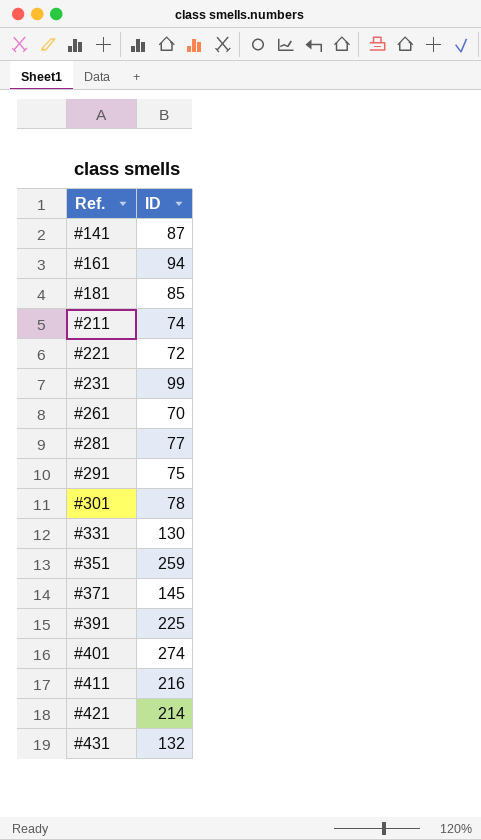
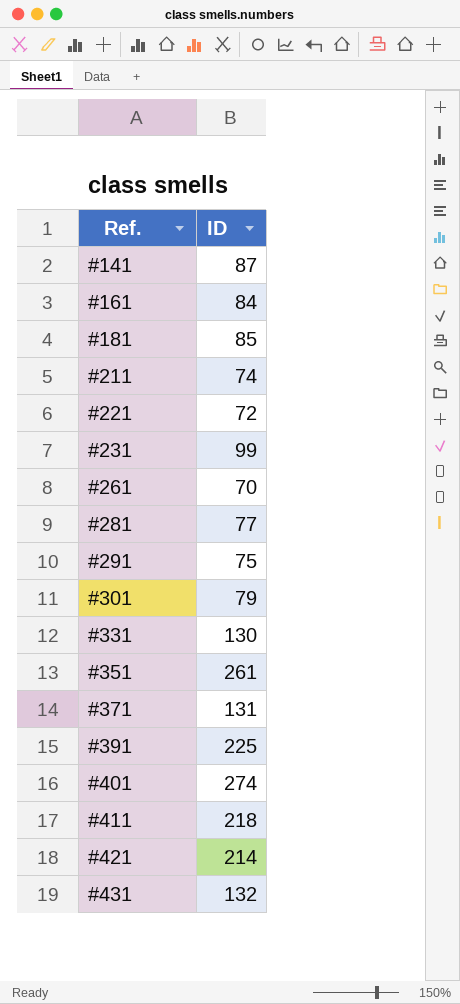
#161 | ID: 94 -> 84
#301 | ID: 78 -> 79
#351 | ID: 259 -> 261
#371 | ID: 145 -> 131
#411 | ID: 216 -> 218

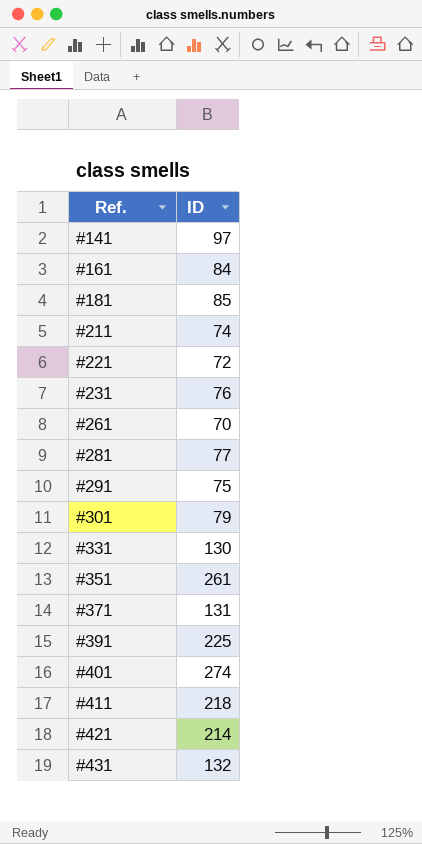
#141 | ID: 87 -> 97
#231 | ID: 99 -> 76

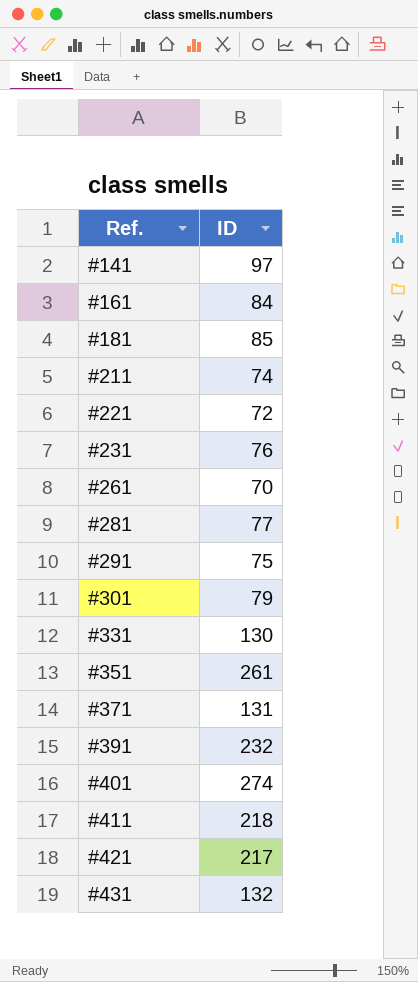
#391 | ID: 225 -> 232
#421 | ID: 214 -> 217

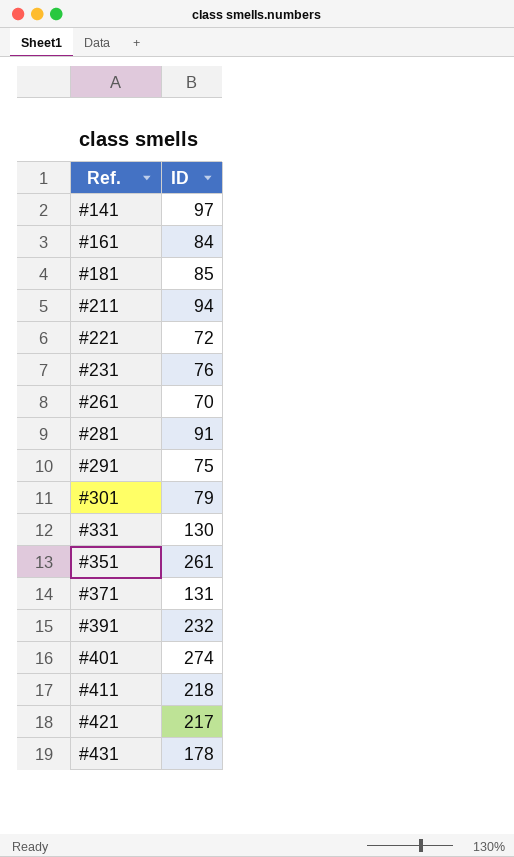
#211 | ID: 74 -> 94
#281 | ID: 77 -> 91
#431 | ID: 132 -> 178

